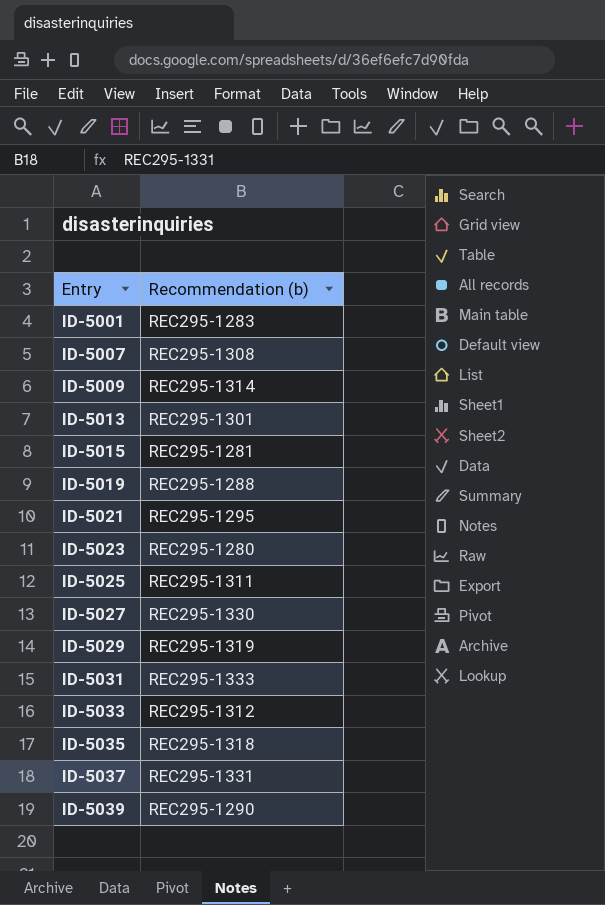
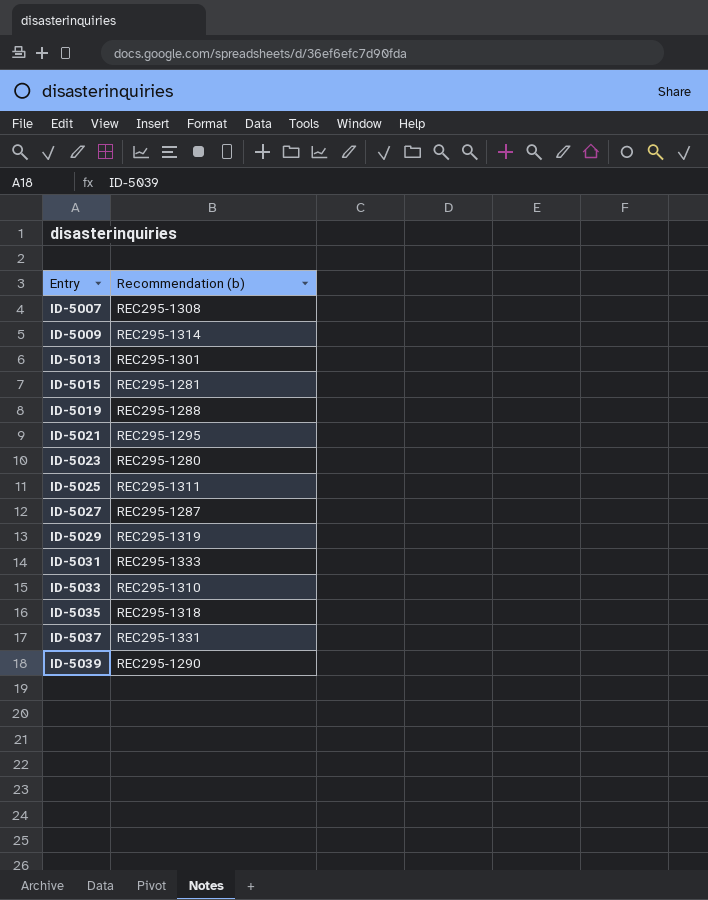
row ID-5001: REC295-1283 -> none
ID-5027 | Recommendation (b): REC295-1330 -> REC295-1287
ID-5033 | Recommendation (b): REC295-1312 -> REC295-1310

